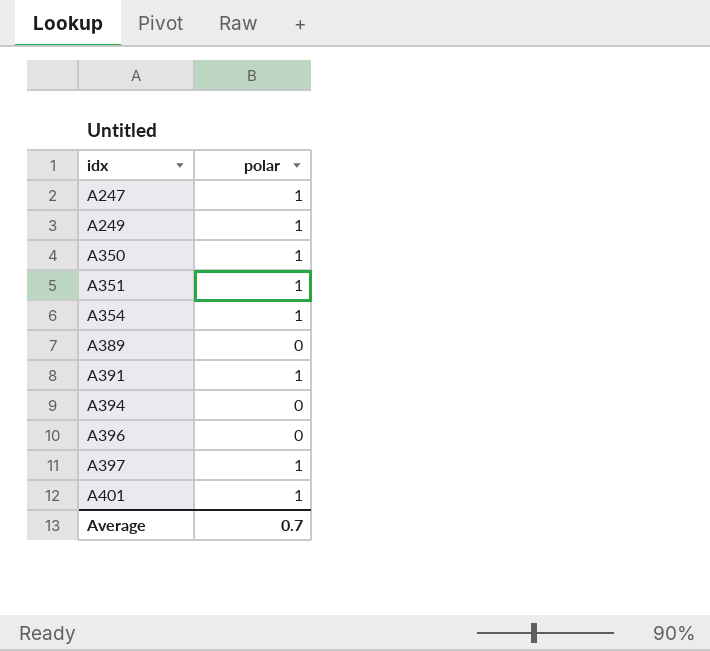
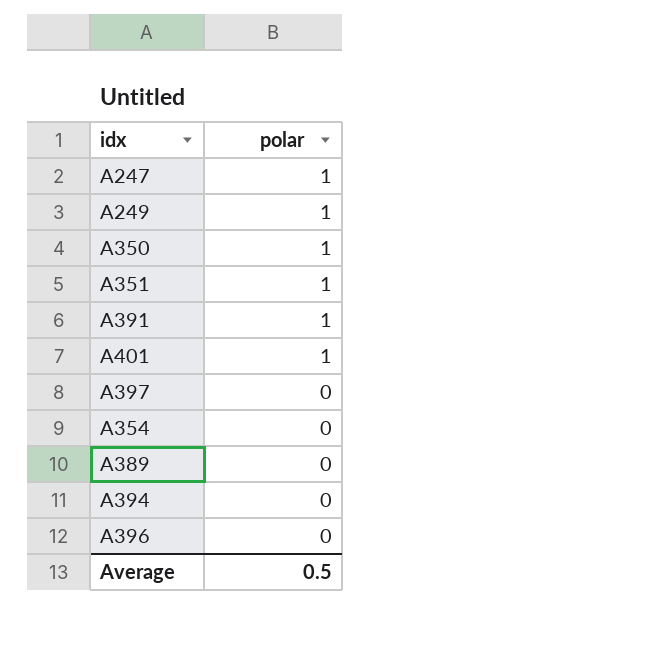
row order: idx ascending -> polar descending
A397 | polar: 1 -> 0
A354 | polar: 1 -> 0
Average | polar: 0.7 -> 0.5

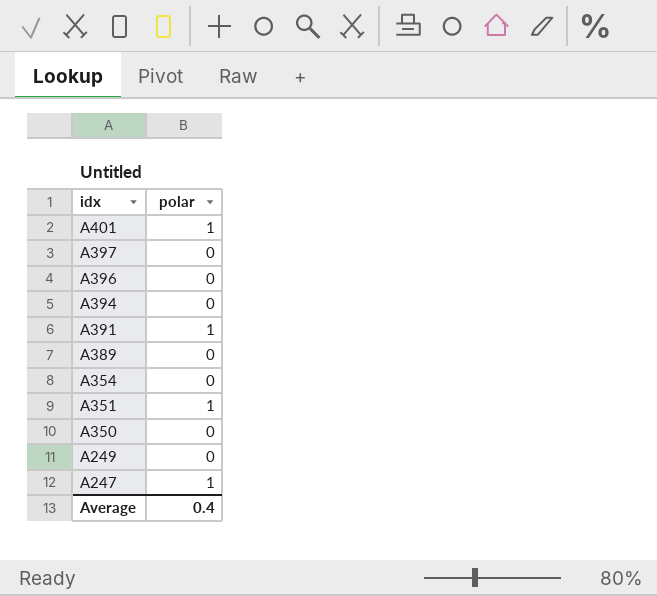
row order: polar descending -> idx descending
A350 | polar: 1 -> 0
A249 | polar: 1 -> 0
Average | polar: 0.5 -> 0.4

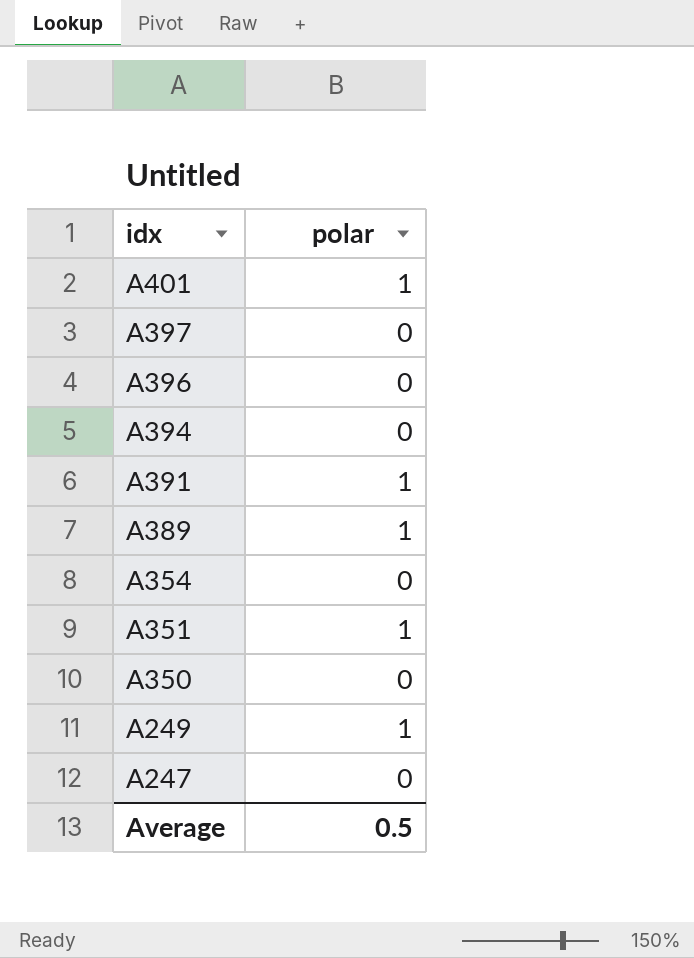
A389 | polar: 0 -> 1
A249 | polar: 0 -> 1
A247 | polar: 1 -> 0
Average | polar: 0.4 -> 0.5

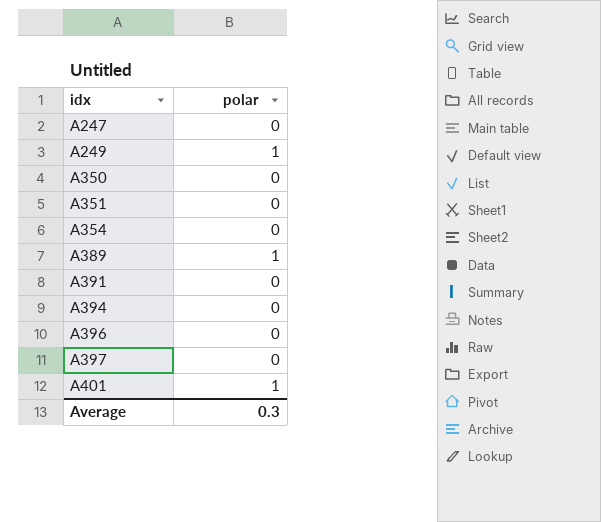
row order: idx descending -> idx ascending
A351 | polar: 1 -> 0
A391 | polar: 1 -> 0
Average | polar: 0.5 -> 0.3

